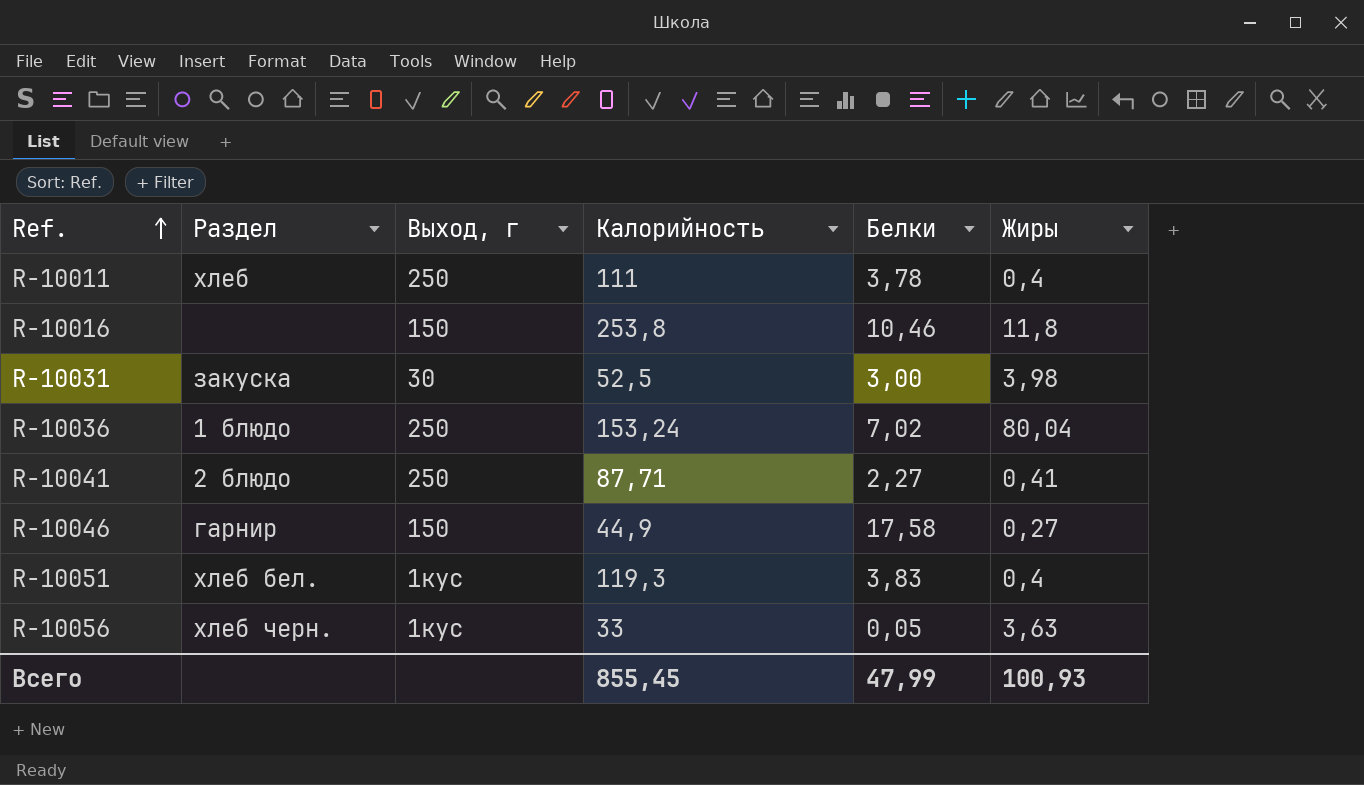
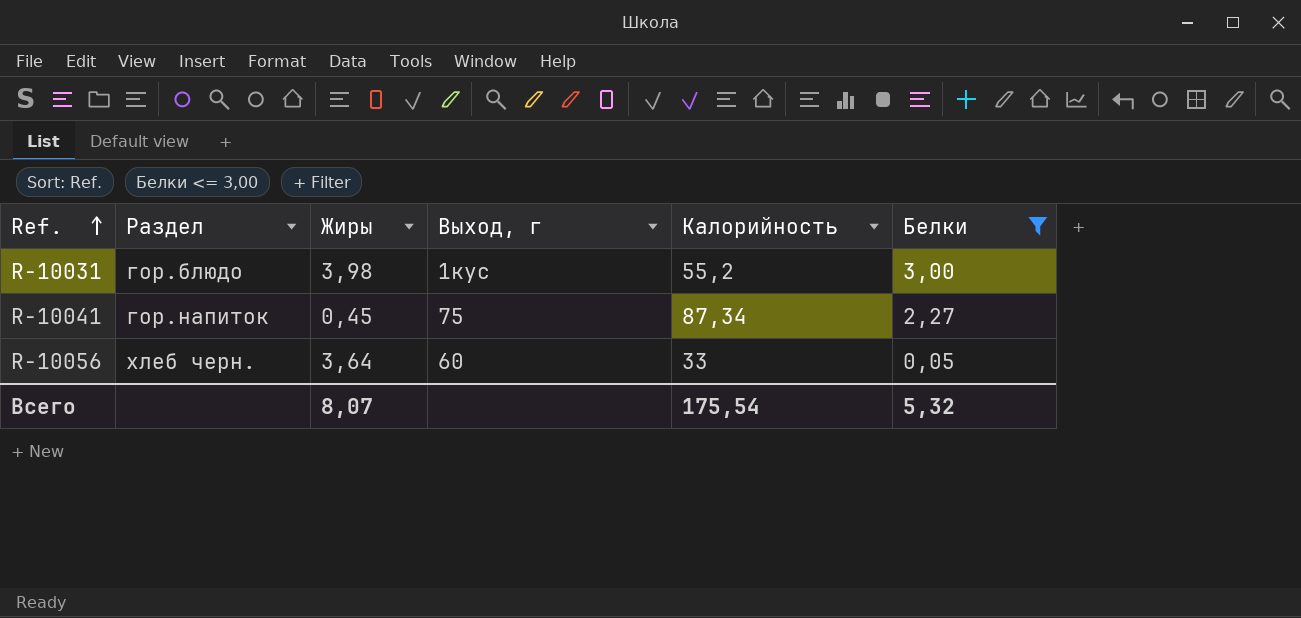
filter: none -> Белки <= 3,00
column Жиры | position: 6 -> 3
R-10031 | Раздел: закуска -> гор.блюдо
R-10031 | Выход, г: 30 -> 1кус
R-10031 | Калорийность: 52,5 -> 55,2
R-10041 | Раздел: 2 блюдо -> гор.напиток
R-10041 | Жиры: 0,41 -> 0,45
R-10041 | Выход, г: 250 -> 75
R-10041 | Калорийность: 87,71 -> 87,34
R-10056 | Жиры: 3,63 -> 3,64
R-10056 | Выход, г: 1кус -> 60
Всего | Жиры: 100,93 -> 8,07
Всего | Калорийность: 855,45 -> 175,54
Всего | Белки: 47,99 -> 5,32

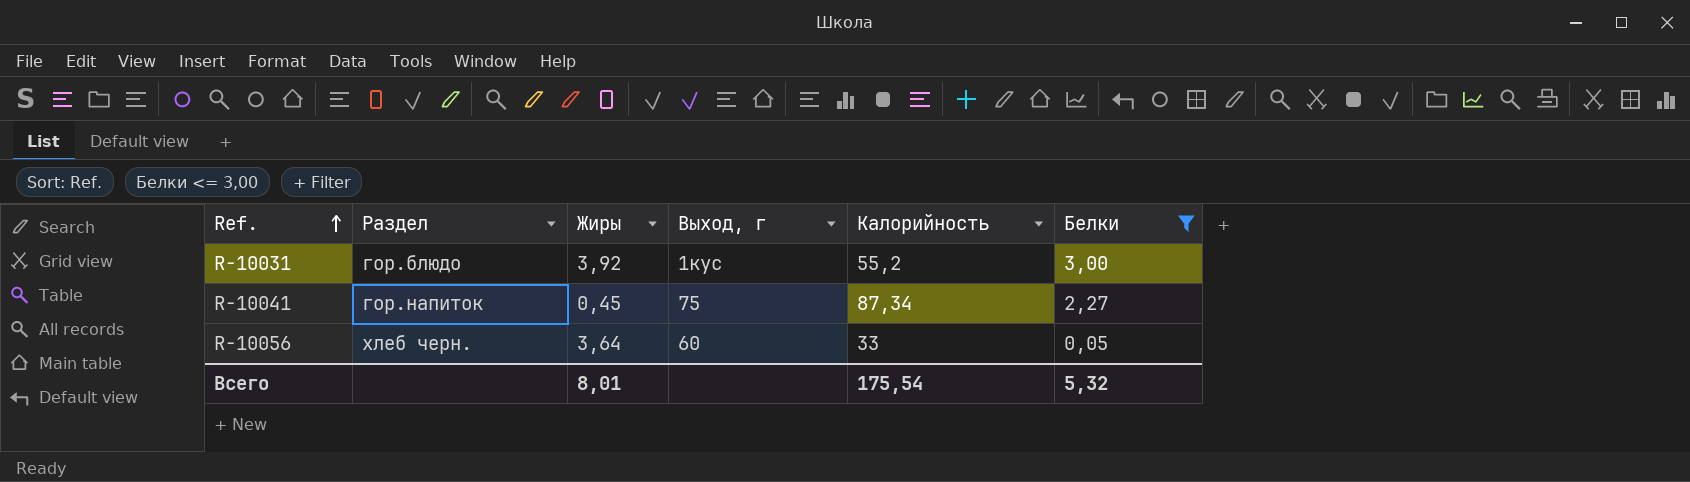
R-10031 | Жиры: 3,98 -> 3,92
Всего | Жиры: 8,07 -> 8,01

